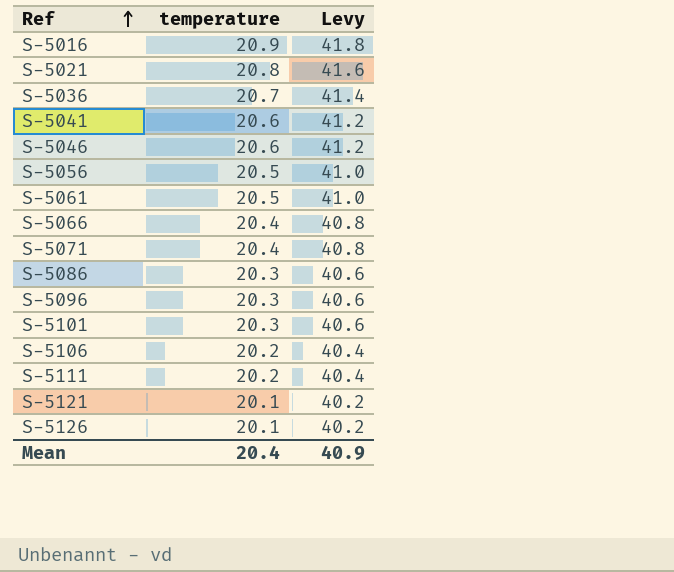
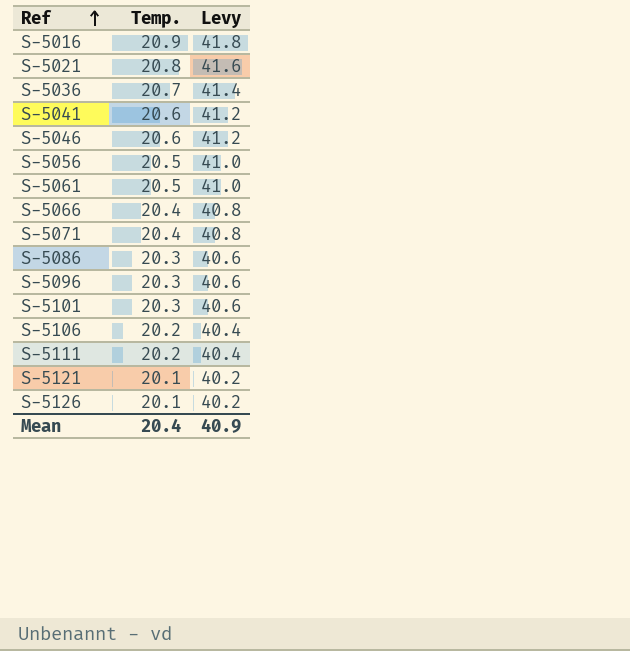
column name: temperature -> Temp.

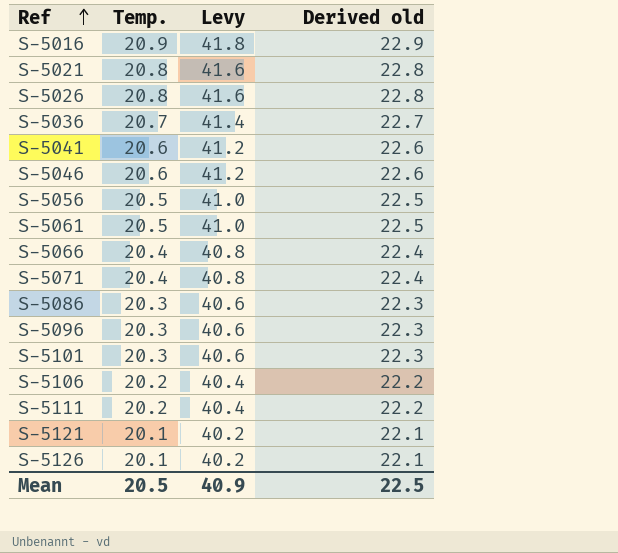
column Derived old | formula: none -> [Temp.] + 2
row S-5026: none -> 20.8 | 41.6 | 22.8
Mean | Temp.: 20.4 -> 20.5

